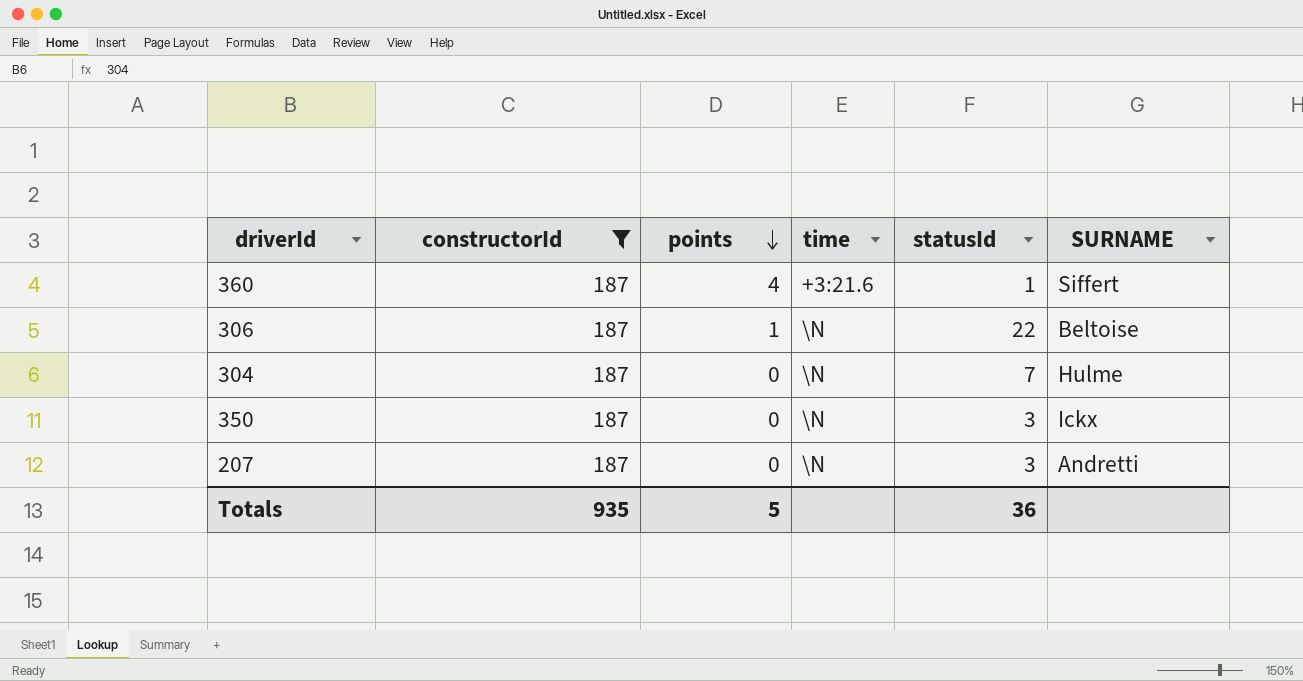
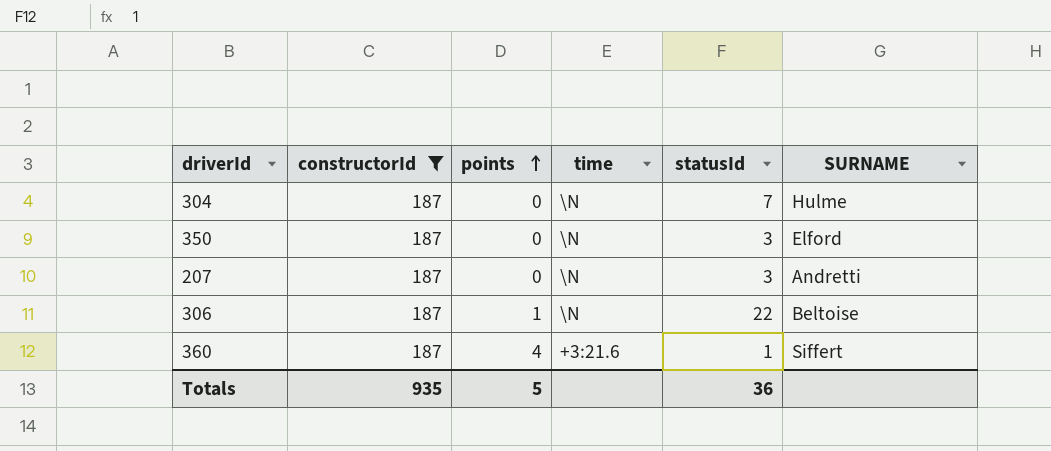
row order: points descending -> points ascending
350 | SURNAME: Ickx -> Elford

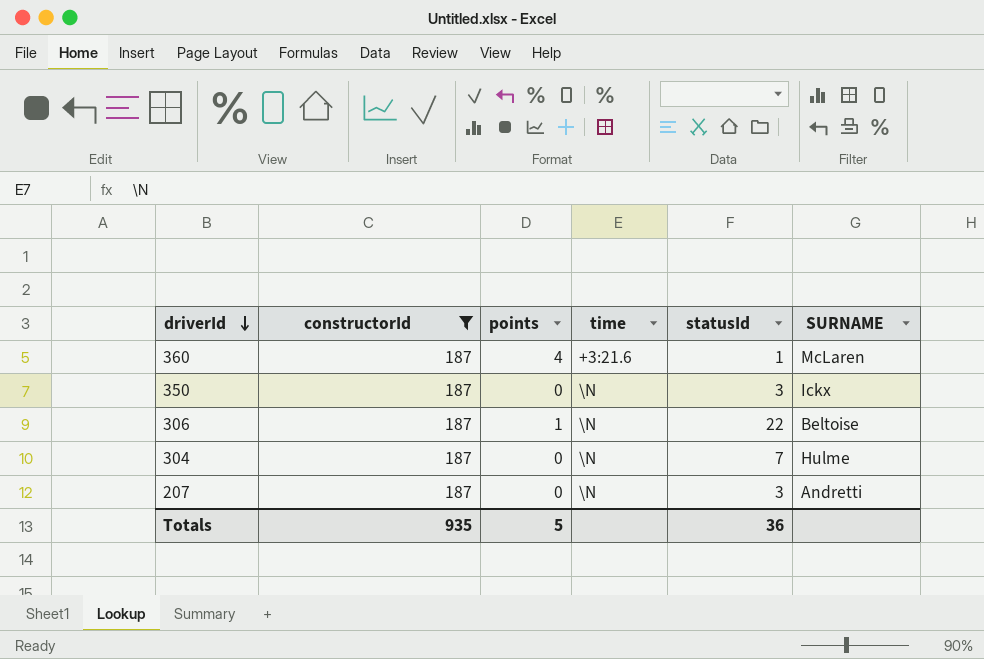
row order: points ascending -> driverId descending
360 | SURNAME: Siffert -> McLaren
350 | SURNAME: Elford -> Ickx

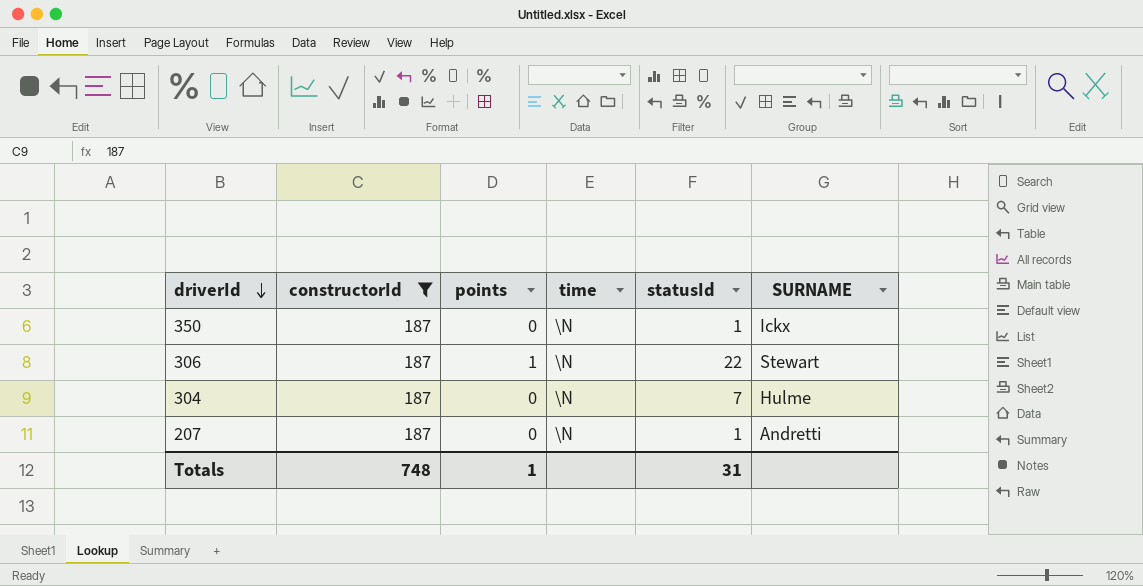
row 360: 187 | 4 | +3:21.6 | 1 | McLaren -> none
350 | statusId: 3 -> 1
306 | SURNAME: Beltoise -> Stewart
207 | statusId: 3 -> 1
Totals | constructorId: 935 -> 748
Totals | points: 5 -> 1
Totals | statusId: 36 -> 31

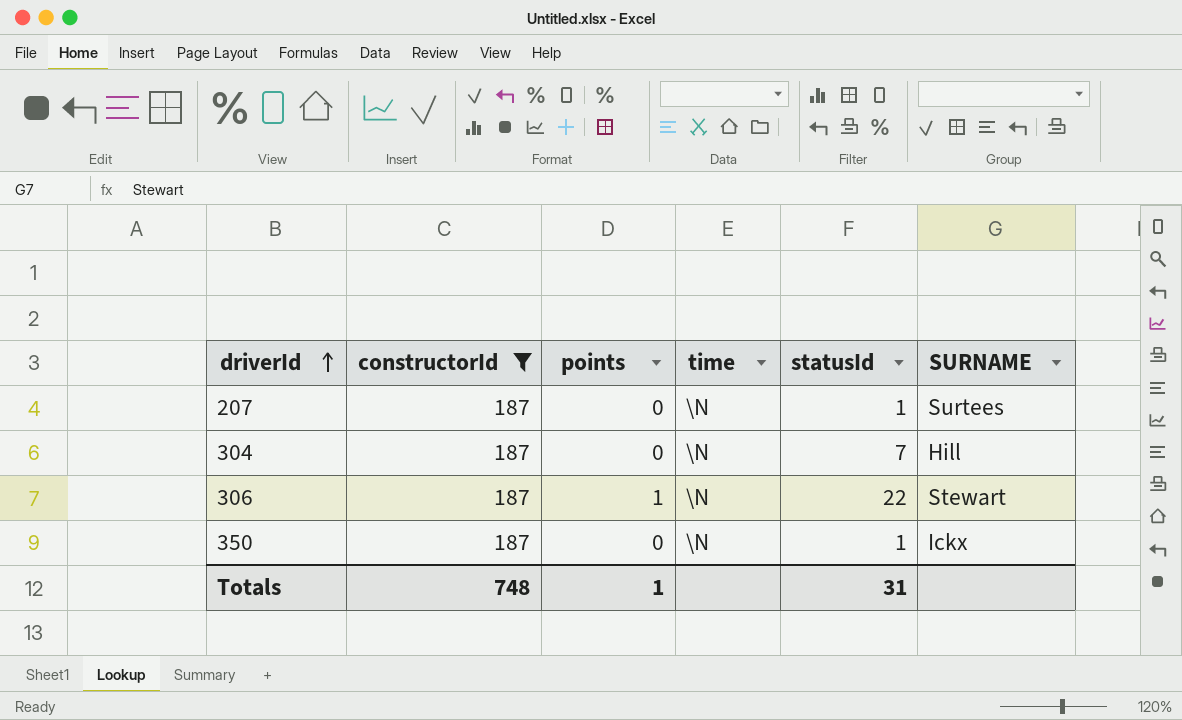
row order: driverId descending -> driverId ascending
207 | SURNAME: Andretti -> Surtees
304 | SURNAME: Hulme -> Hill

